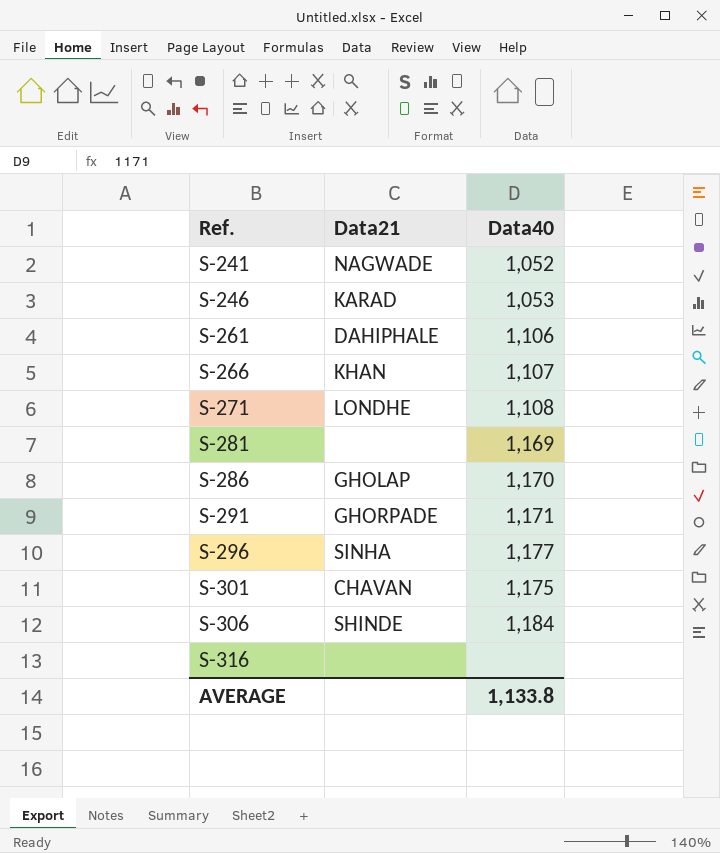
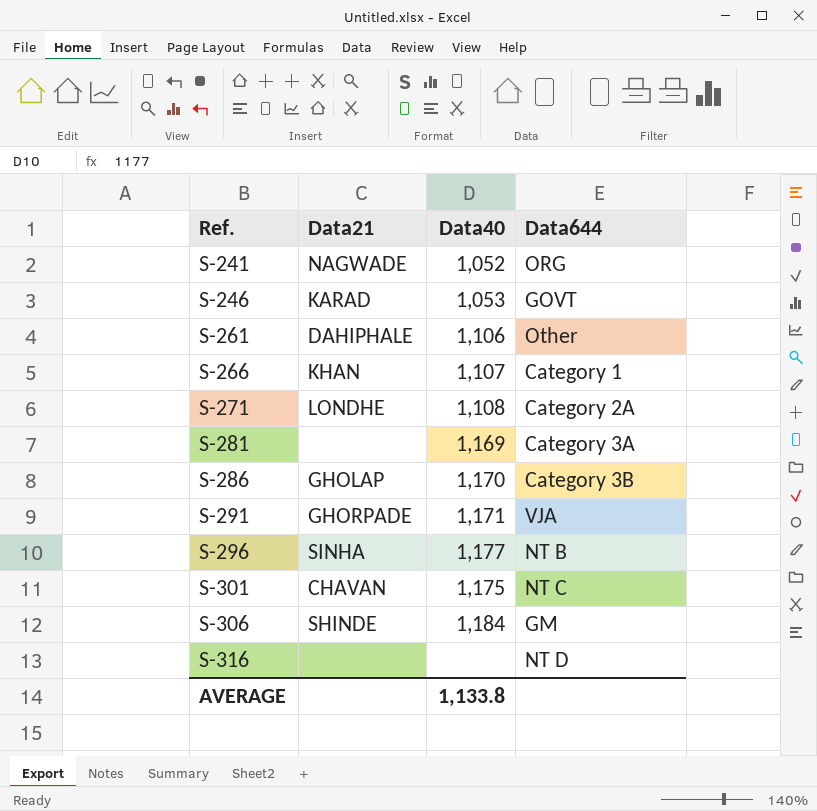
column Data644 | position: none -> 4

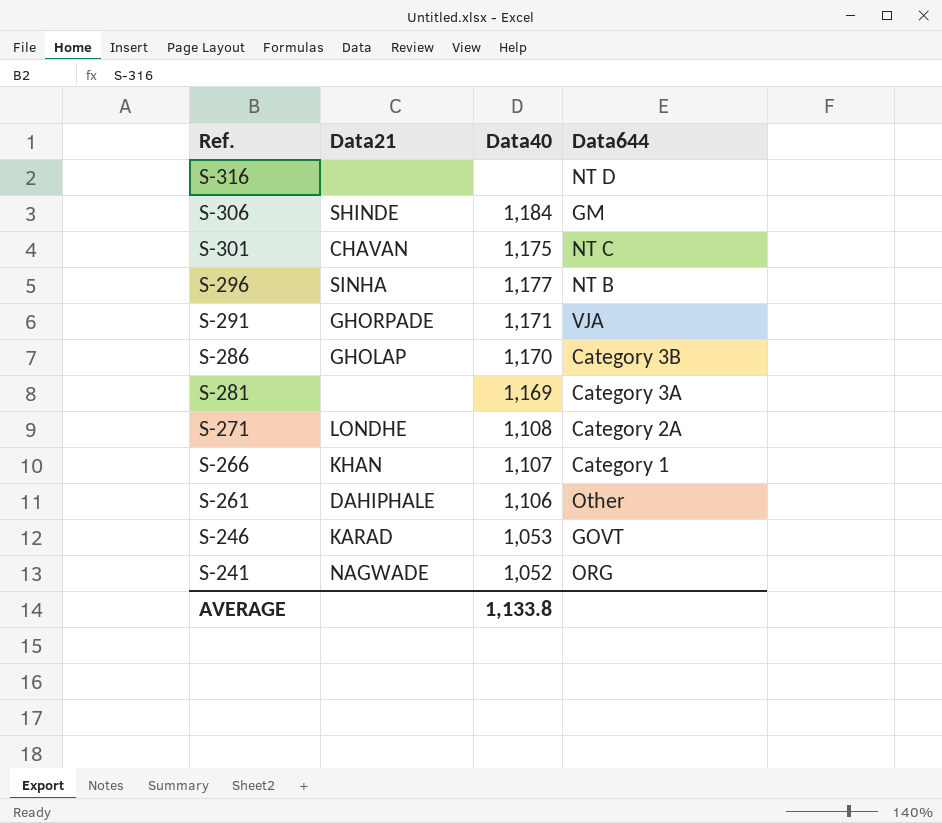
row order: Ref. ascending -> Ref. descending

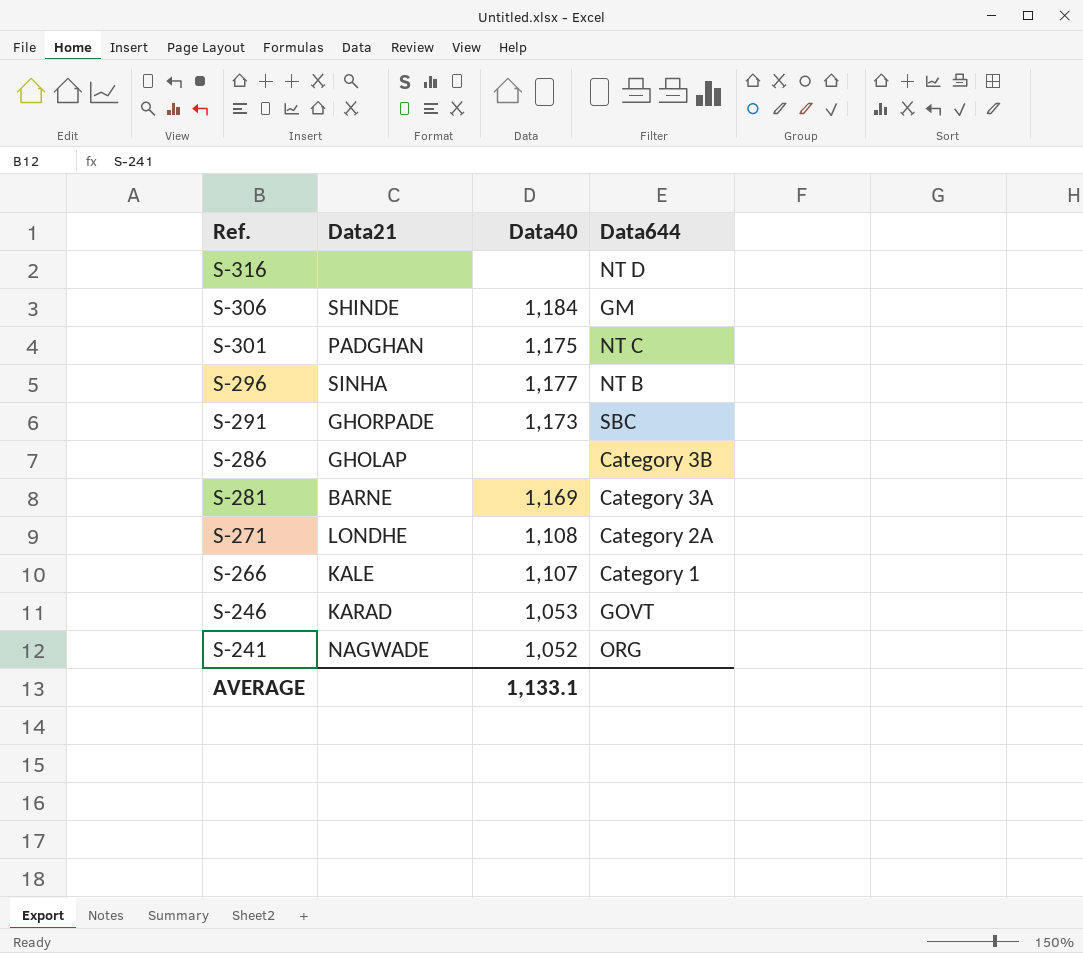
row S-261: DAHIPHALE | 1,106 | Other -> none
S-301 | Data21: CHAVAN -> PADGHAN
S-291 | Data40: 1,171 -> 1,173
S-291 | Data644: VJA -> SBC
S-286 | Data40: 1,170 -> none
S-281 | Data21: none -> BARNE
S-266 | Data21: KHAN -> KALE
AVERAGE | Data40: 1,133.8 -> 1,133.1

